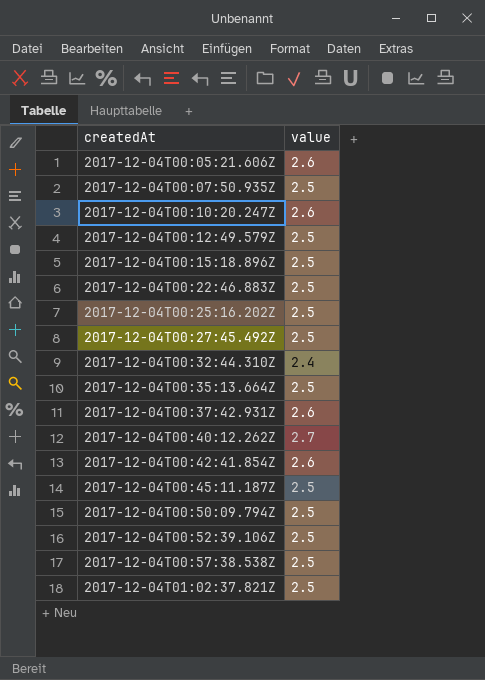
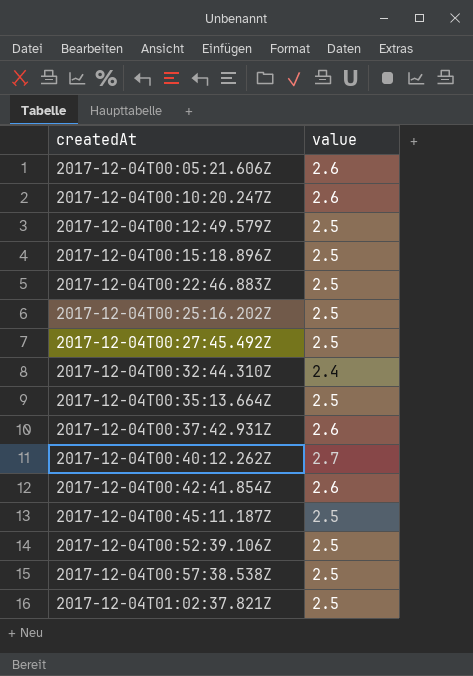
row 2017-12-04T00:07:50.935Z: 2.5 -> none
row 2017-12-04T00:50:09.794Z: 2.5 -> none

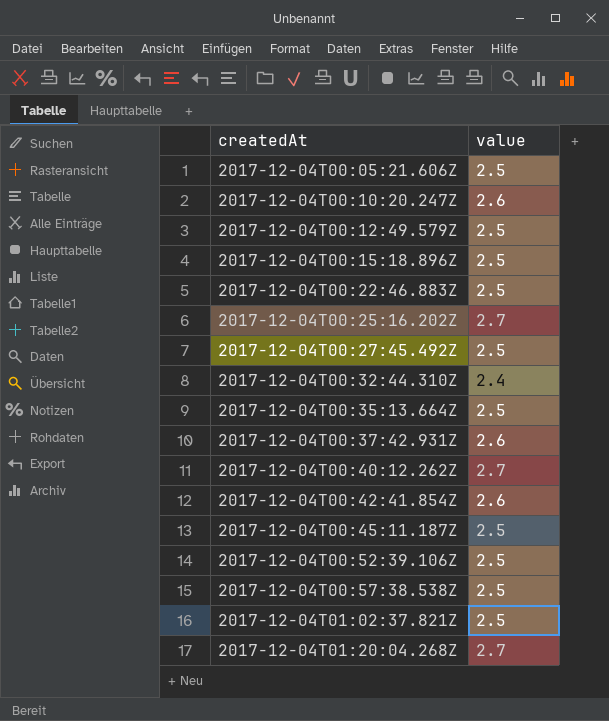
2017-12-04T00:05:21.606Z | value: 2.6 -> 2.5
2017-12-04T00:25:16.202Z | value: 2.5 -> 2.7
row 2017-12-04T01:20:04.268Z: none -> 2.7

